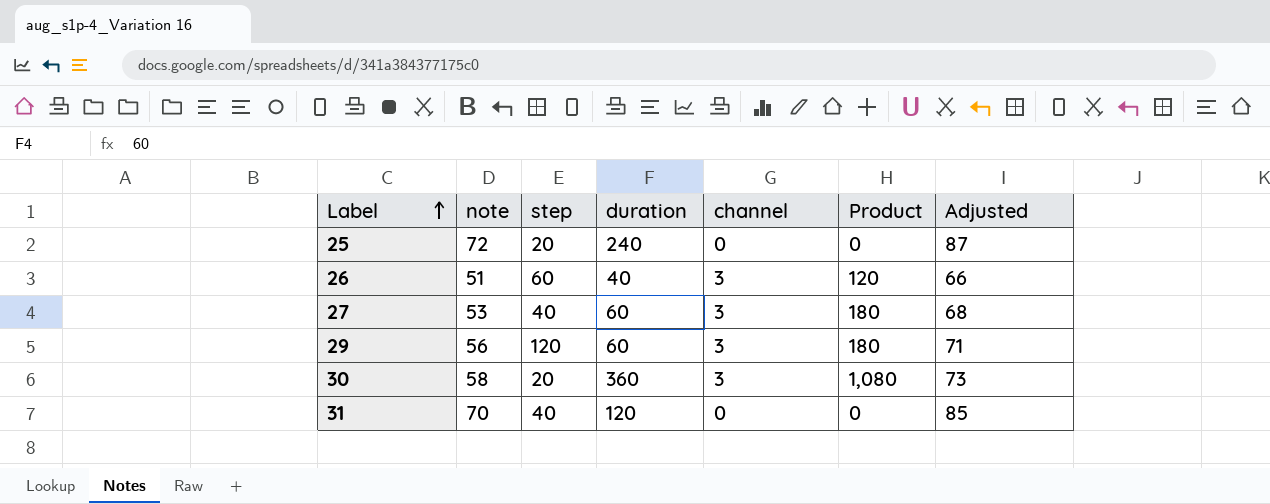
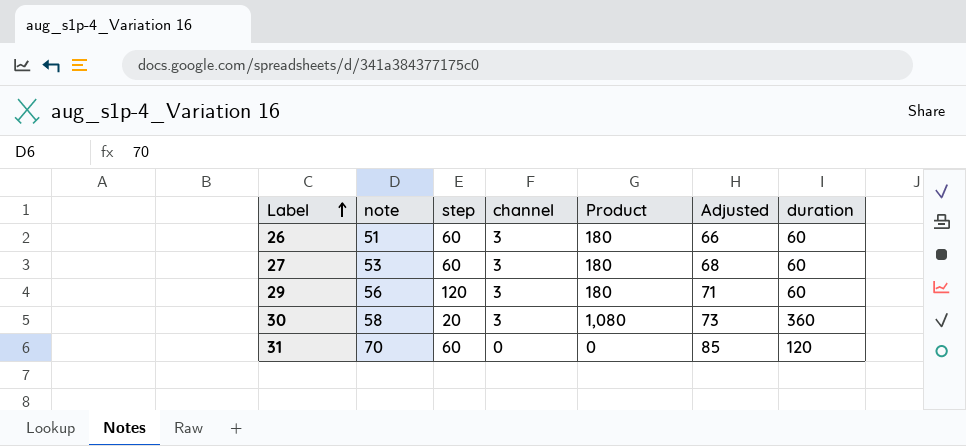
column duration | position: 4 -> 7
row 25: 72 | 20 | 240 | 0 | 0 | 87 -> none
26 | Product: 120 -> 180
26 | duration: 40 -> 60
27 | step: 40 -> 60
31 | step: 40 -> 60

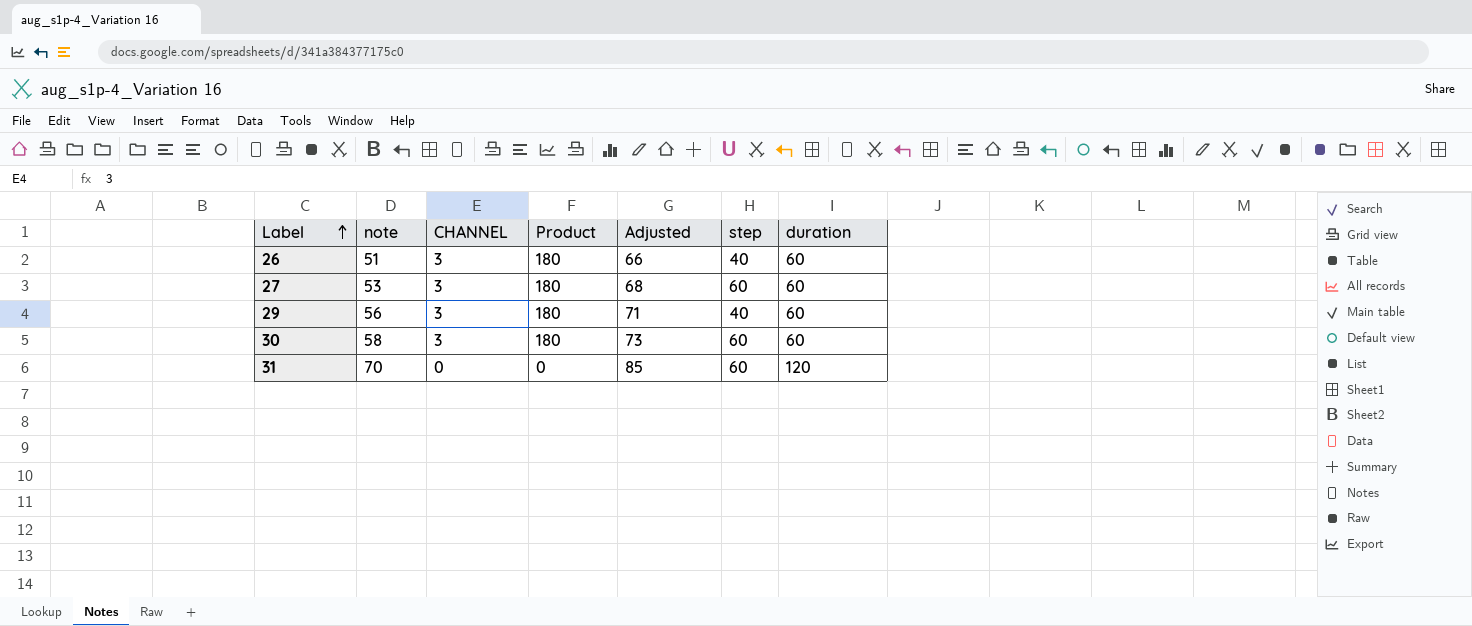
column name: channel -> CHANNEL
column step | position: 3 -> 6
26 | step: 60 -> 40
29 | step: 120 -> 40
30 | Product: 1,080 -> 180
30 | step: 20 -> 60
30 | duration: 360 -> 60

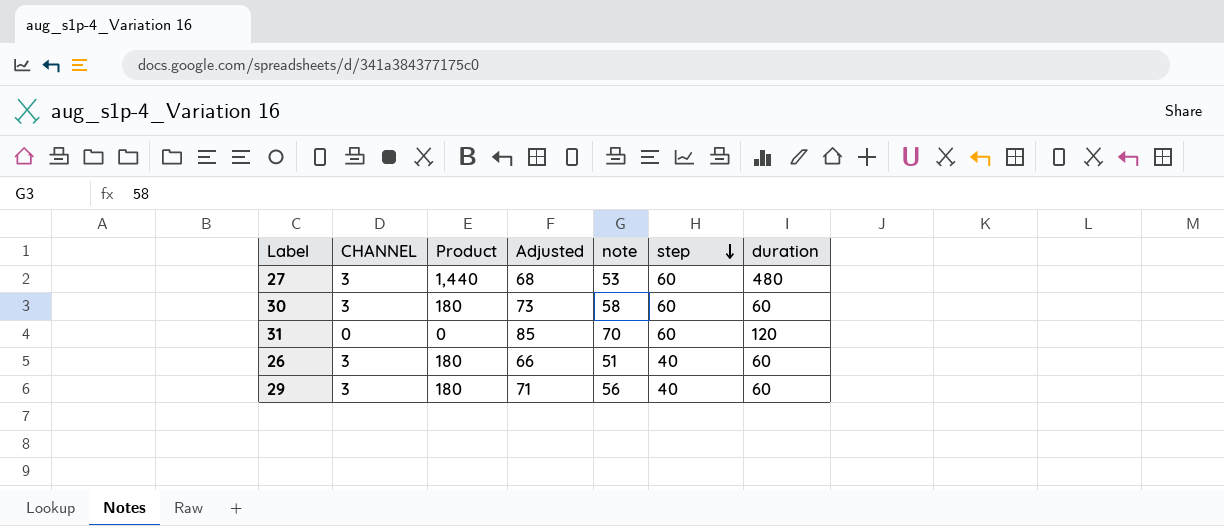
row order: Label ascending -> step descending
column note | position: 2 -> 5
27 | Product: 180 -> 1,440
27 | duration: 60 -> 480

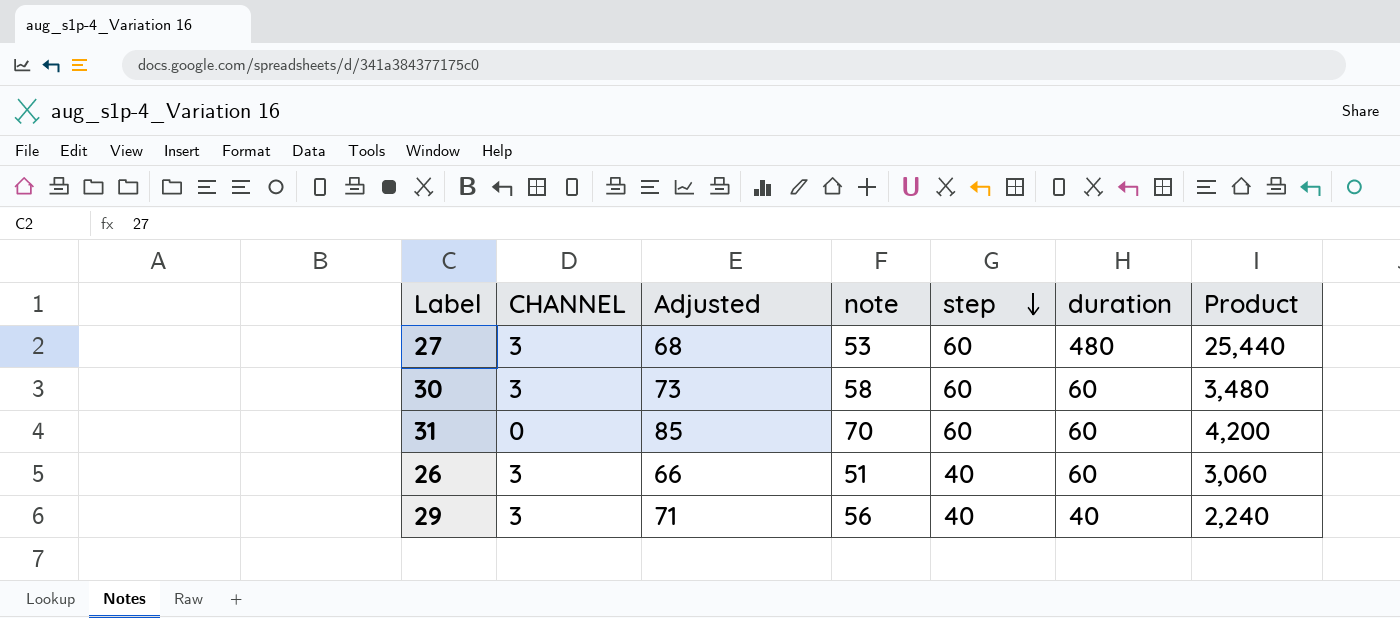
column Product | formula: [CHANNEL] * [duration] -> [note] * [duration]
column Product | position: 3 -> 7
31 | duration: 120 -> 60
29 | duration: 60 -> 40

